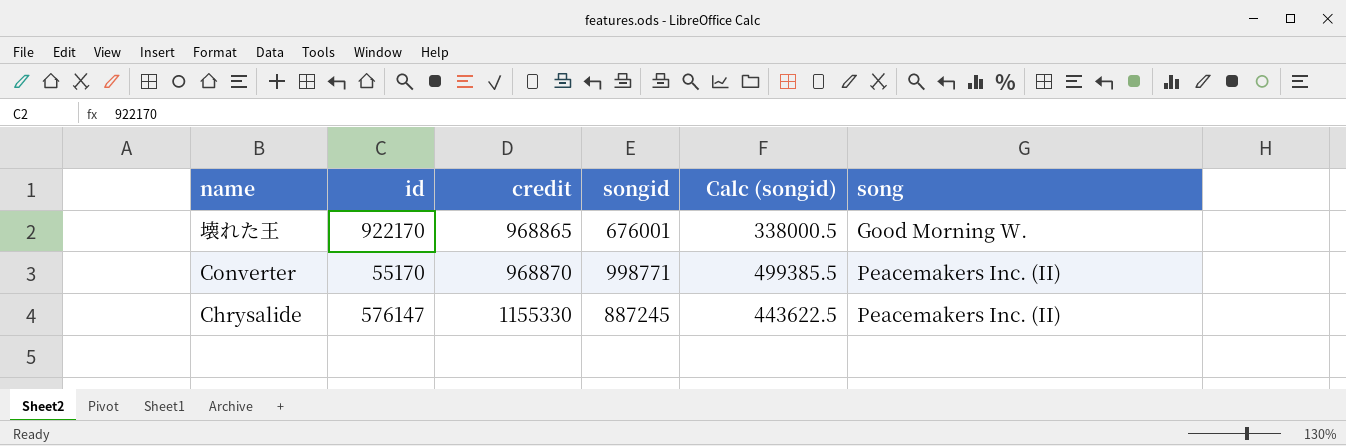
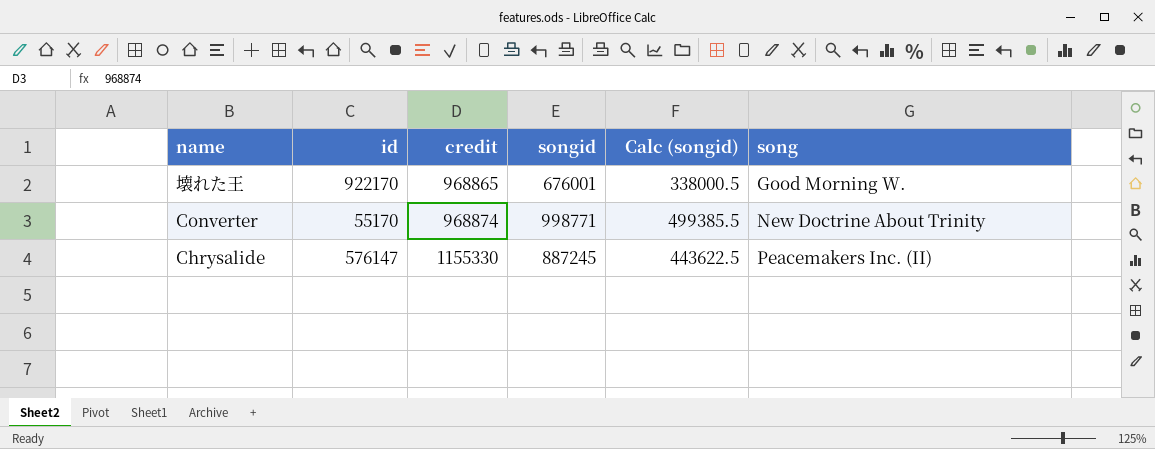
Converter | credit: 968870 -> 968874
Converter | song: Peacemakers Inc. (II) -> New Doctrine About Trinity

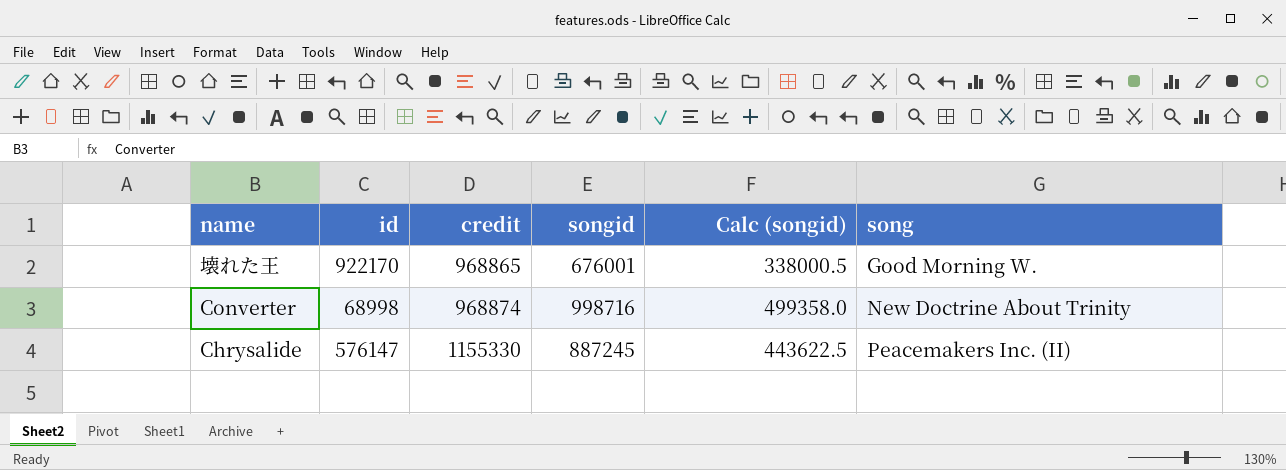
Converter | id: 55170 -> 68998
Converter | songid: 998771 -> 998716
Converter | Calc (songid): 499385.5 -> 499358.0

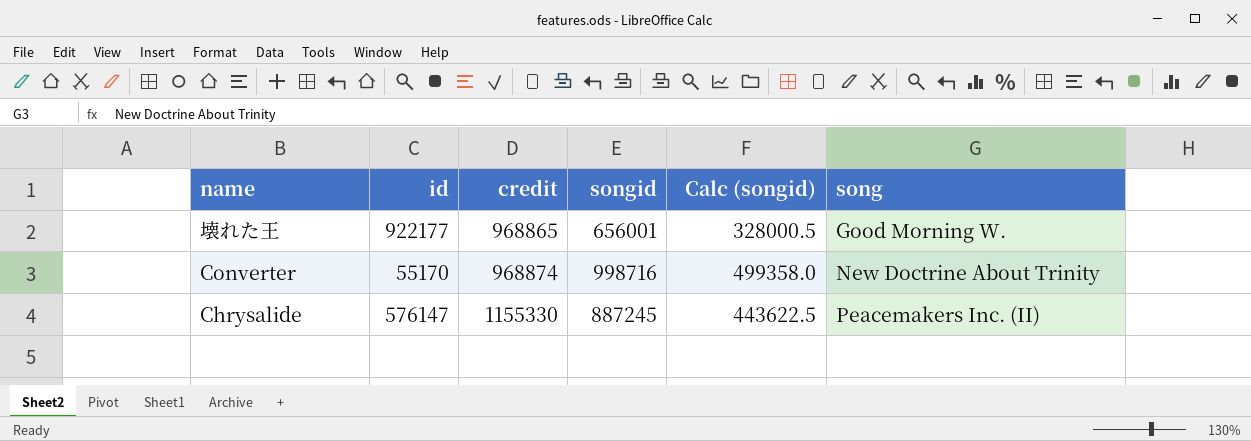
壊れた王 | id: 922170 -> 922177
壊れた王 | songid: 676001 -> 656001
壊れた王 | Calc (songid): 338000.5 -> 328000.5
Converter | id: 68998 -> 55170

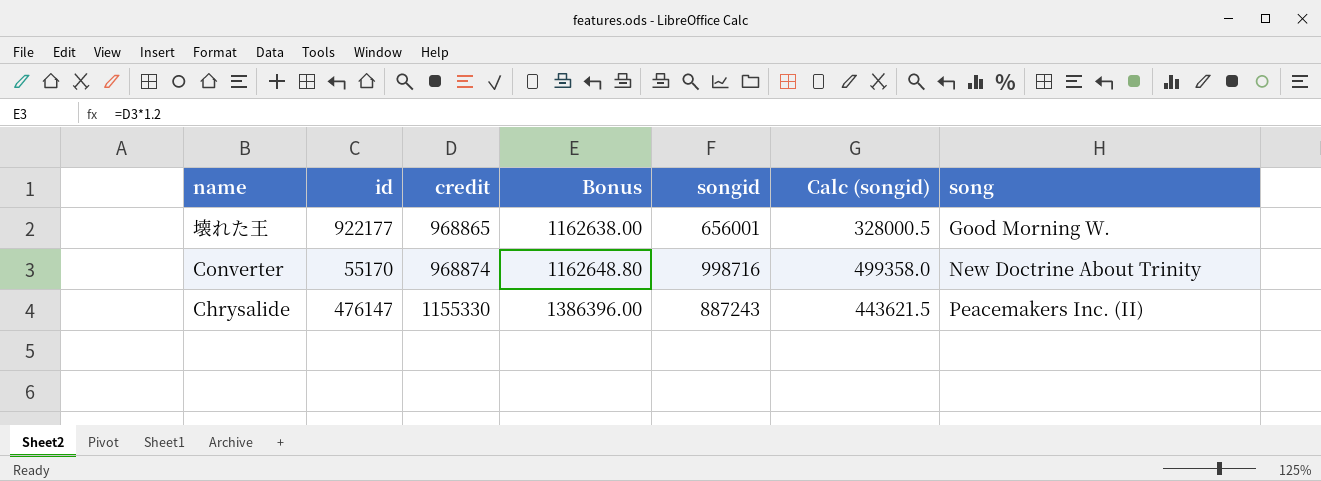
column Bonus | formula: none -> [credit] * 1.2
Chrysalide | id: 576147 -> 476147
Chrysalide | songid: 887245 -> 887243
Chrysalide | Calc (songid): 443622.5 -> 443621.5

